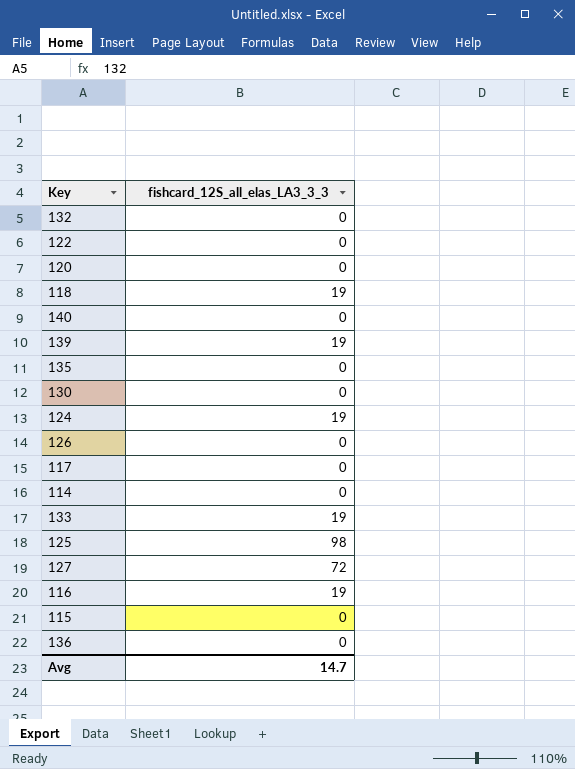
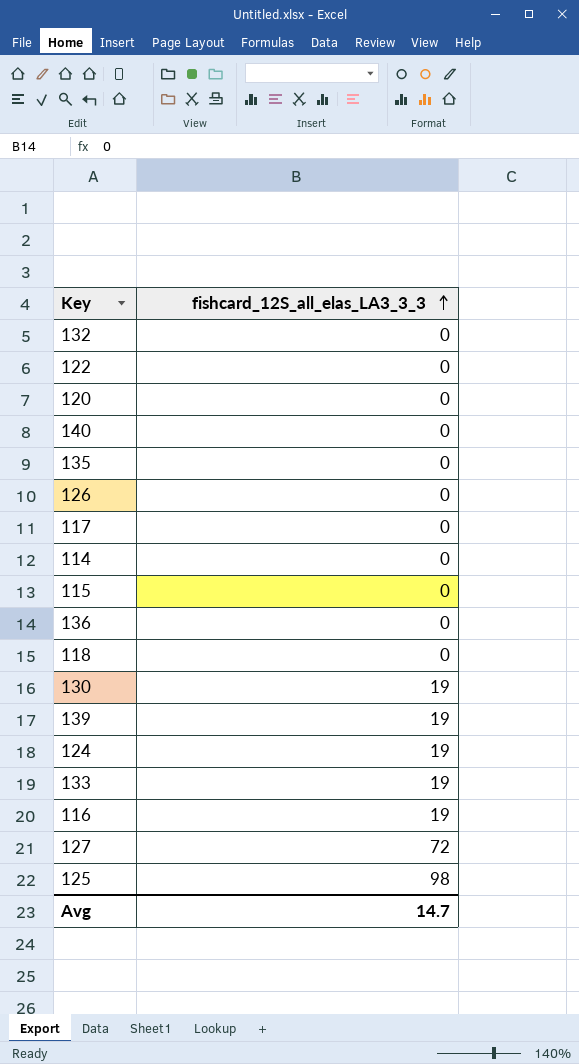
row order: none -> fishcard_12S_all_elas_LA3_3_3 ascending
118 | fishcard_12S_all_elas_LA3_3_3: 19 -> 0
130 | fishcard_12S_all_elas_LA3_3_3: 0 -> 19

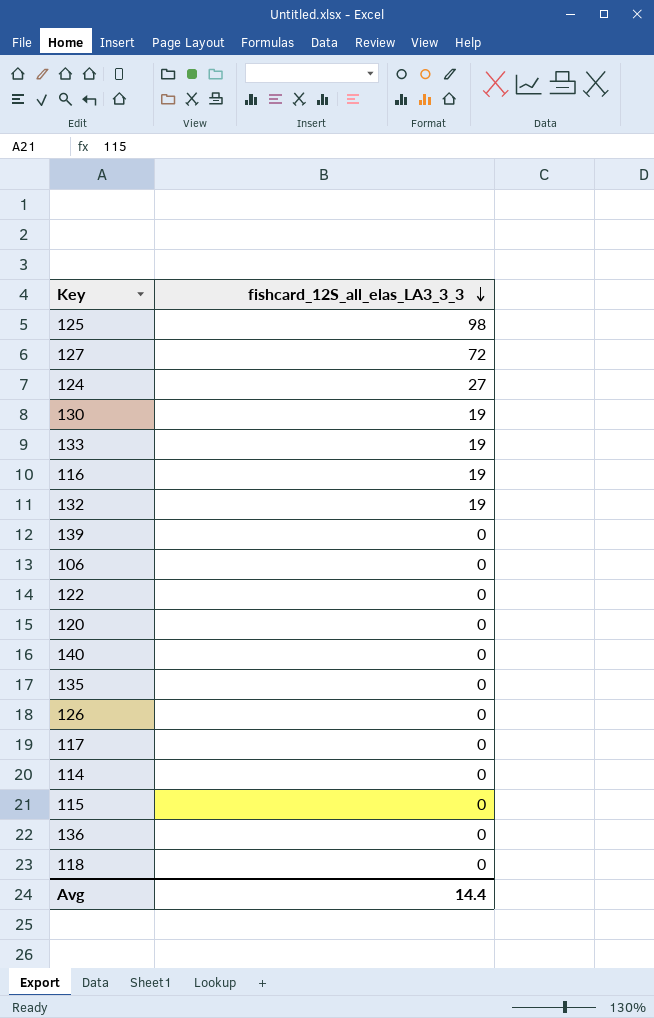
row order: fishcard_12S_all_elas_LA3_3_3 ascending -> fishcard_12S_all_elas_LA3_3_3 descending
124 | fishcard_12S_all_elas_LA3_3_3: 19 -> 27
132 | fishcard_12S_all_elas_LA3_3_3: 0 -> 19
139 | fishcard_12S_all_elas_LA3_3_3: 19 -> 0
row 106: none -> 0
Avg | fishcard_12S_all_elas_LA3_3_3: 14.7 -> 14.4

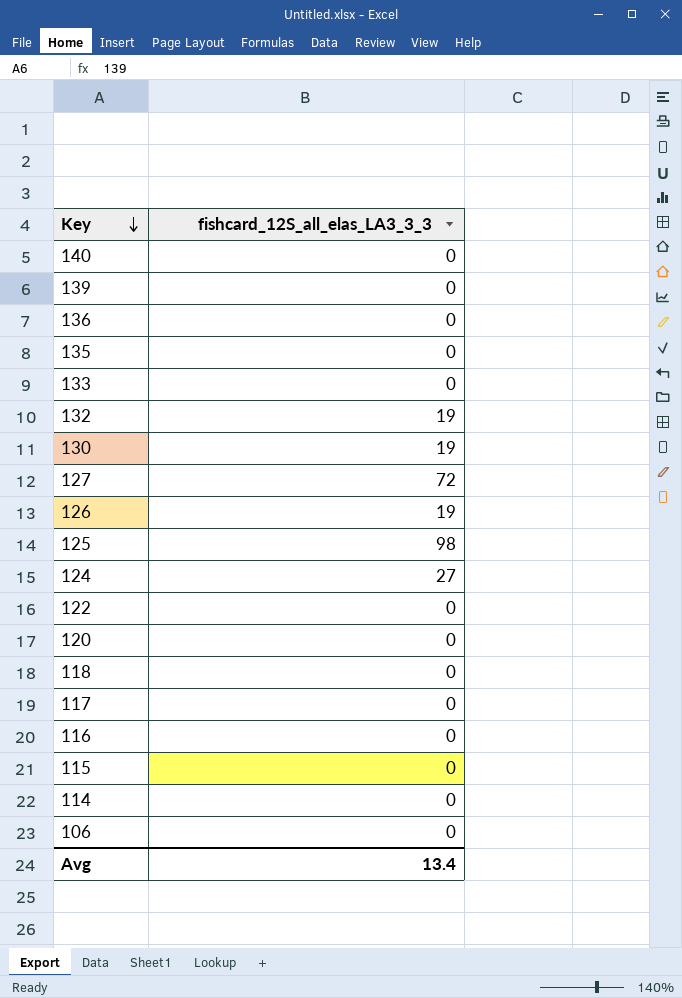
row order: fishcard_12S_all_elas_LA3_3_3 descending -> Key descending
133 | fishcard_12S_all_elas_LA3_3_3: 19 -> 0
126 | fishcard_12S_all_elas_LA3_3_3: 0 -> 19
116 | fishcard_12S_all_elas_LA3_3_3: 19 -> 0
Avg | fishcard_12S_all_elas_LA3_3_3: 14.4 -> 13.4

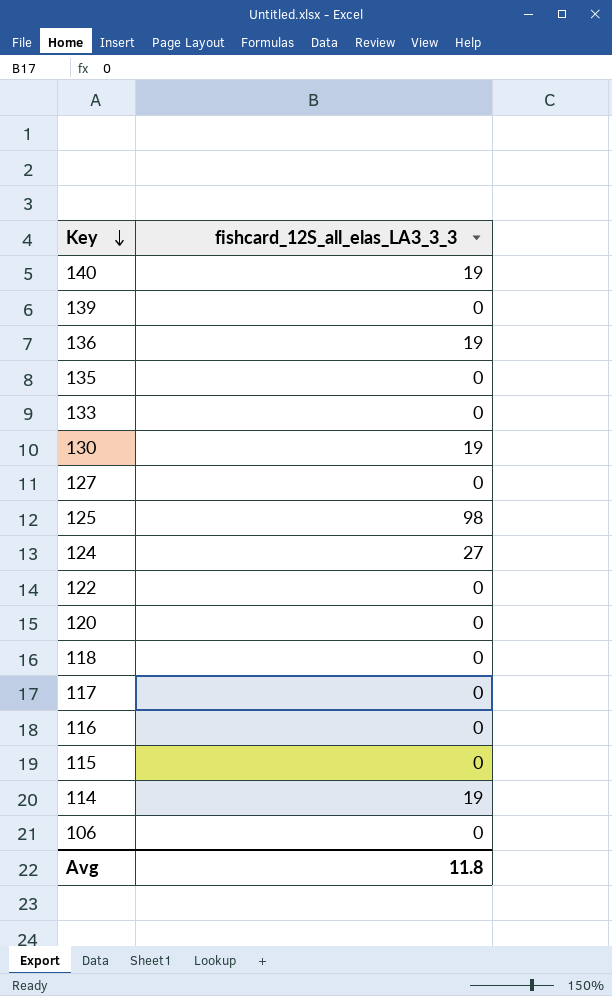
row 132: 19 -> none
row 126: 19 -> none
140 | fishcard_12S_all_elas_LA3_3_3: 0 -> 19
136 | fishcard_12S_all_elas_LA3_3_3: 0 -> 19
127 | fishcard_12S_all_elas_LA3_3_3: 72 -> 0
114 | fishcard_12S_all_elas_LA3_3_3: 0 -> 19
Avg | fishcard_12S_all_elas_LA3_3_3: 13.4 -> 11.8

